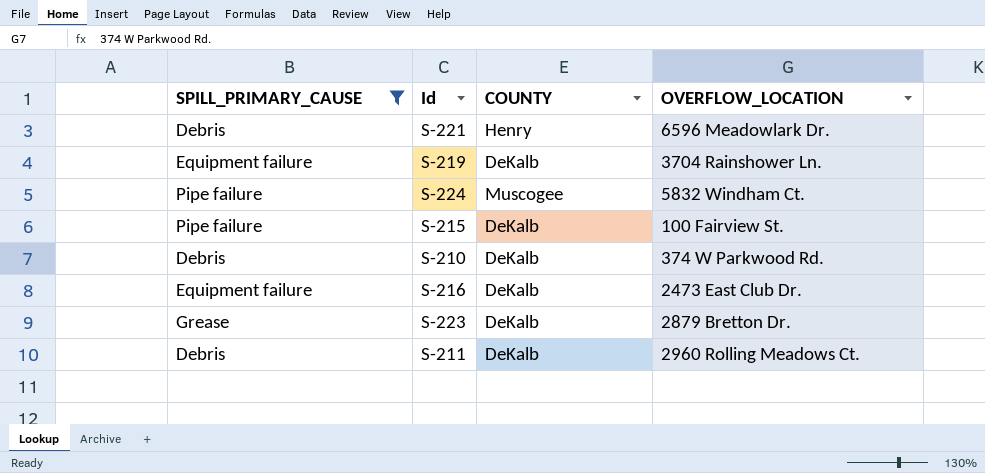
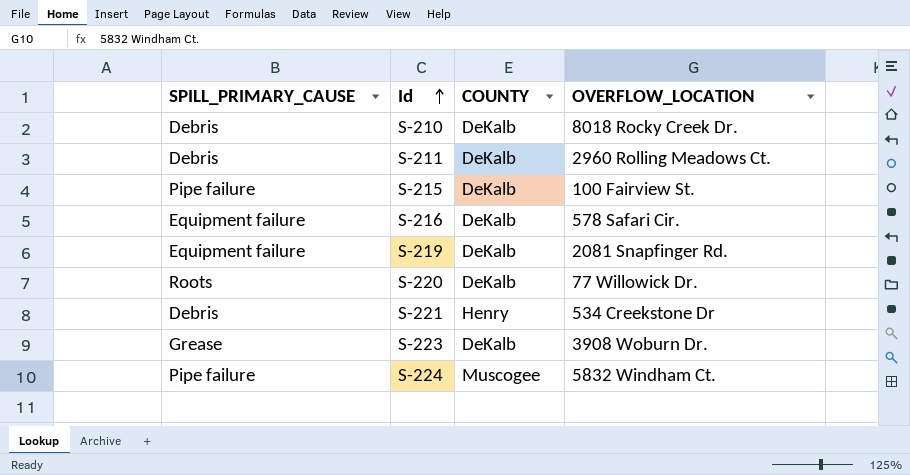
filter: SPILL_PRIMARY_CAUSE != Roots -> none
row order: none -> Id ascending
S-210 | OVERFLOW_LOCATION: 374 W Parkwood Rd. -> 8018 Rocky Creek Dr.
S-216 | OVERFLOW_LOCATION: 2473 East Club Dr. -> 578 Safari Cir.
S-219 | OVERFLOW_LOCATION: 3704 Rainshower Ln. -> 2081 Snapfinger Rd.
S-221 | OVERFLOW_LOCATION: 6596 Meadowlark Dr. -> 534 Creekstone Dr
S-223 | OVERFLOW_LOCATION: 2879 Bretton Dr. -> 3908 Woburn Dr.

